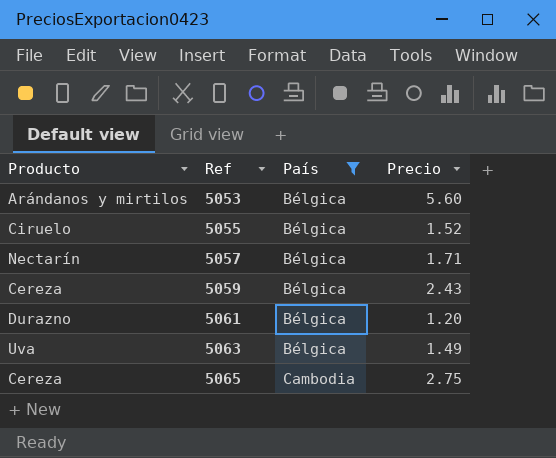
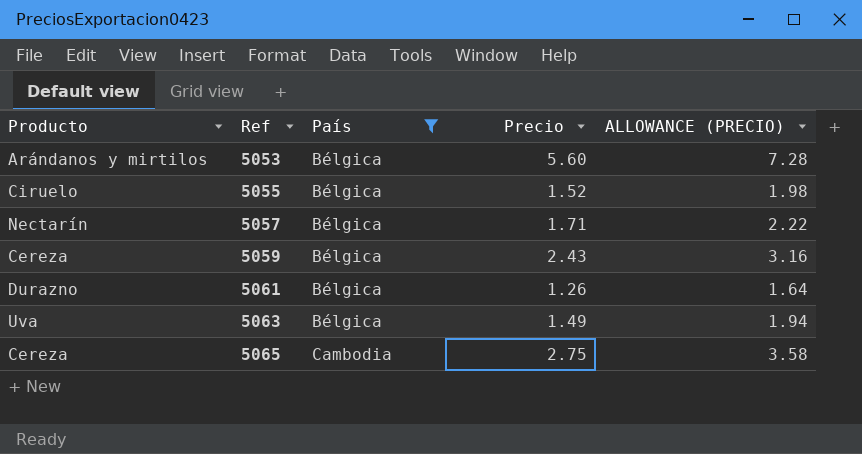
column ALLOWANCE (PRECIO) | formula: none -> [Precio] * 1.3
5061 | Precio: 1.20 -> 1.26

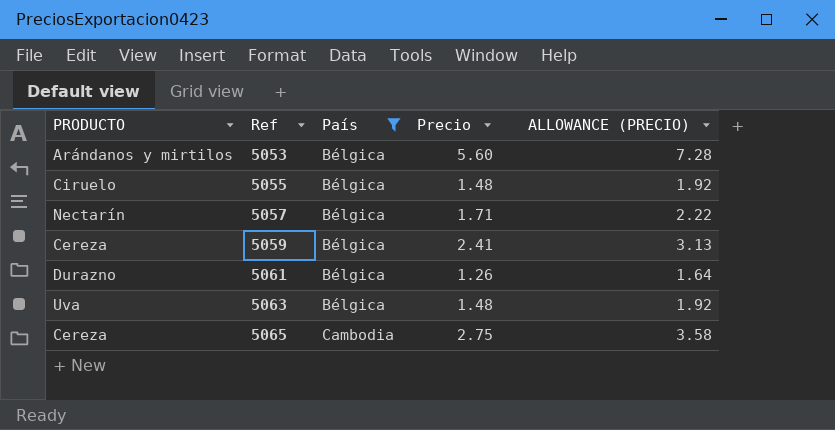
column name: Producto -> PRODUCTO
5055 | Precio: 1.52 -> 1.48
5055 | ALLOWANCE (PRECIO): 1.98 -> 1.92
5059 | Precio: 2.43 -> 2.41
5059 | ALLOWANCE (PRECIO): 3.16 -> 3.13
5063 | Precio: 1.49 -> 1.48
5063 | ALLOWANCE (PRECIO): 1.94 -> 1.92

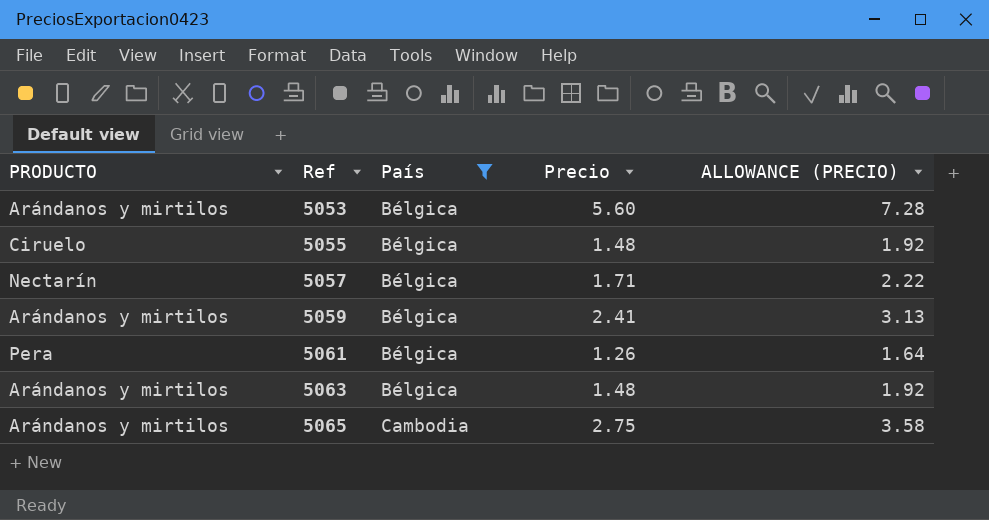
5059 | PRODUCTO: Cereza -> Arándanos y mirtilos
5061 | PRODUCTO: Durazno -> Pera
5063 | PRODUCTO: Uva -> Arándanos y mirtilos
5065 | PRODUCTO: Cereza -> Arándanos y mirtilos

